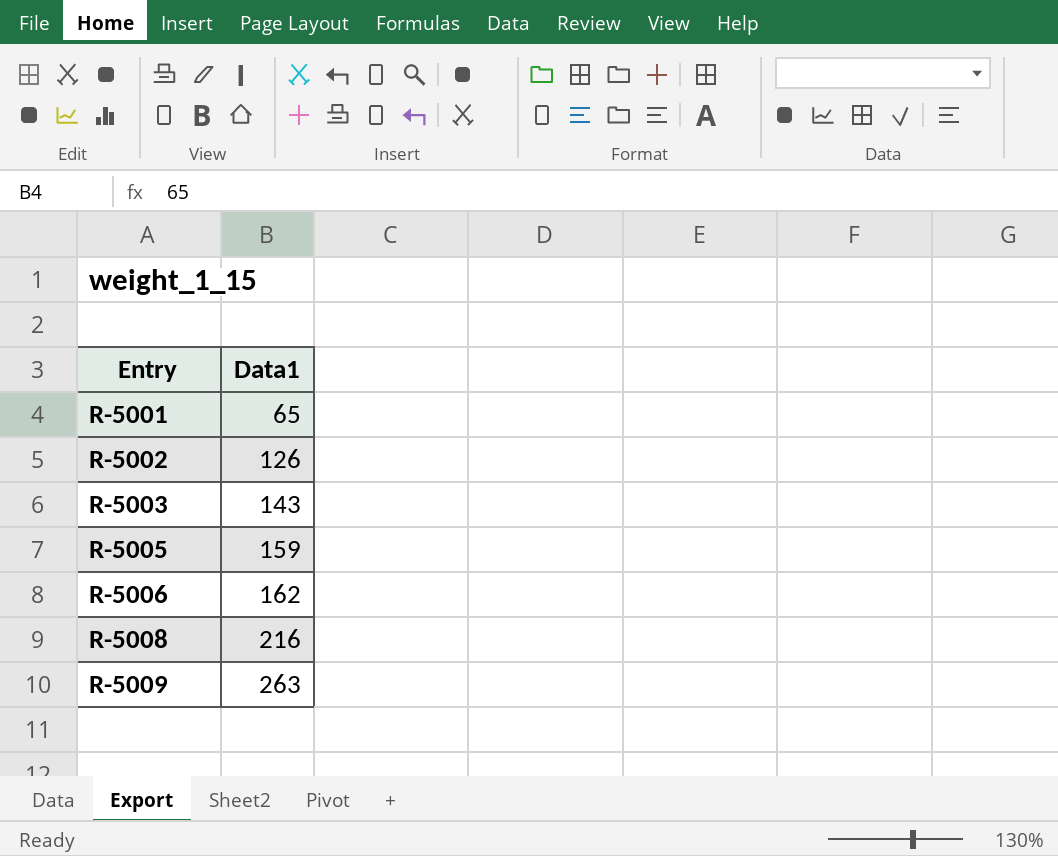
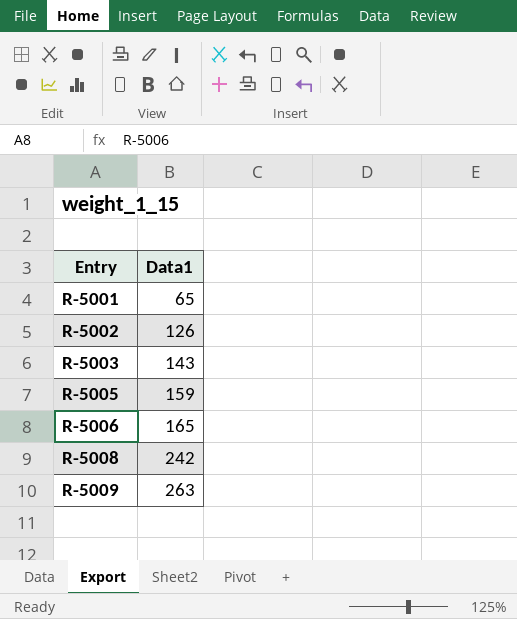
R-5006 | Data1: 162 -> 165
R-5008 | Data1: 216 -> 242

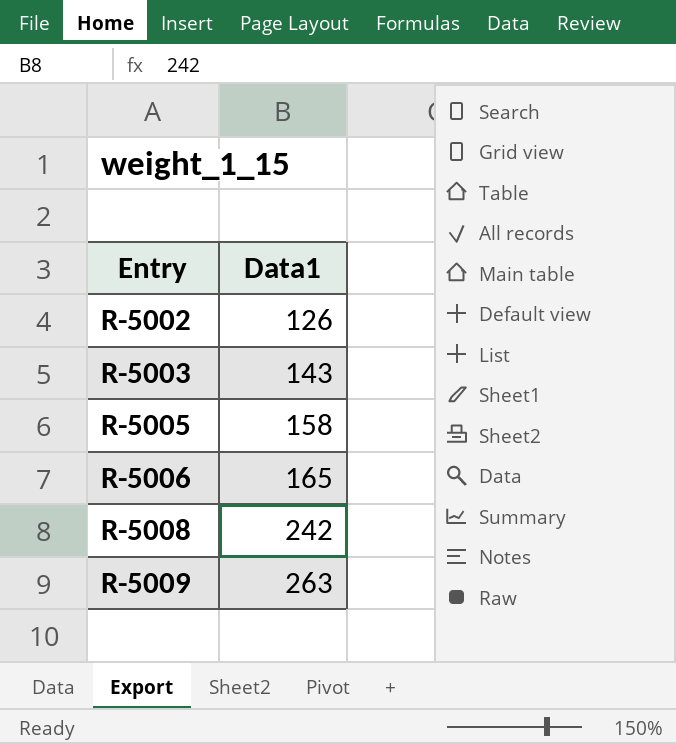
row R-5001: 65 -> none
R-5005 | Data1: 159 -> 158

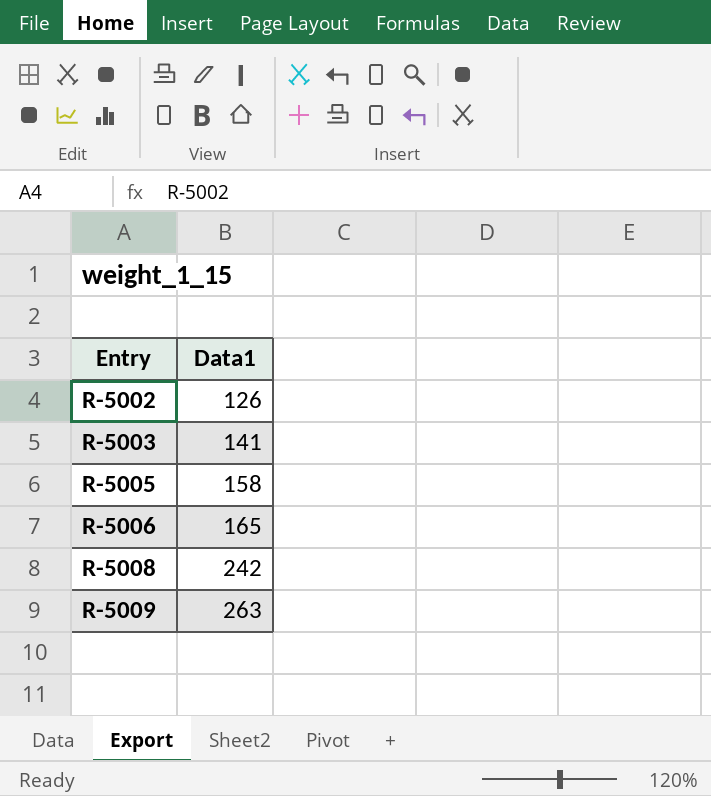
R-5003 | Data1: 143 -> 141

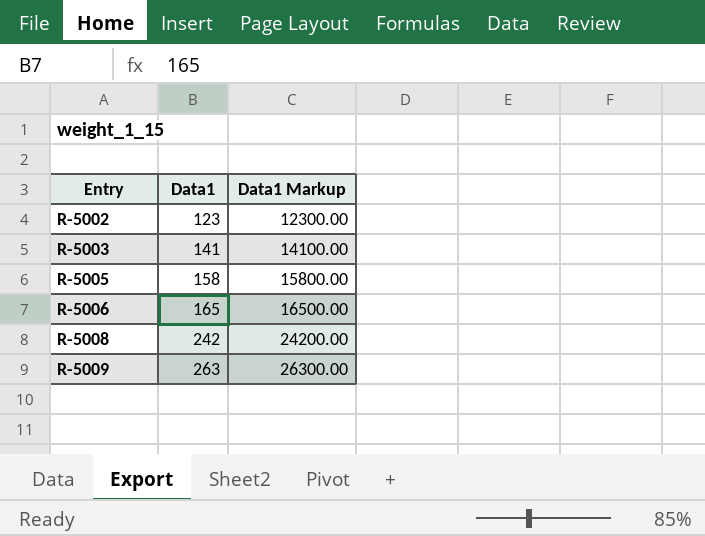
column Data1 Markup | formula: none -> [Data1] * 100
R-5002 | Data1: 126 -> 123

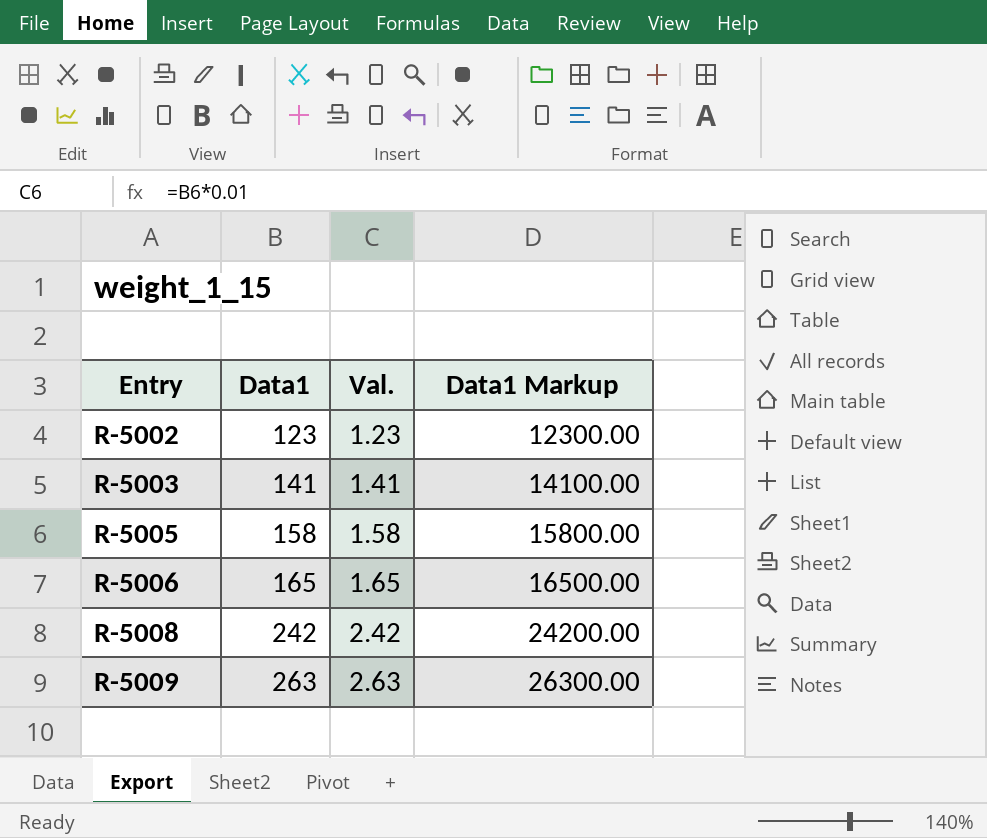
column Val. | formula: none -> [Data1] * 0.01

